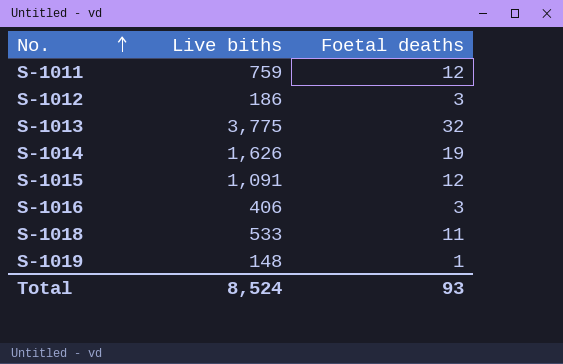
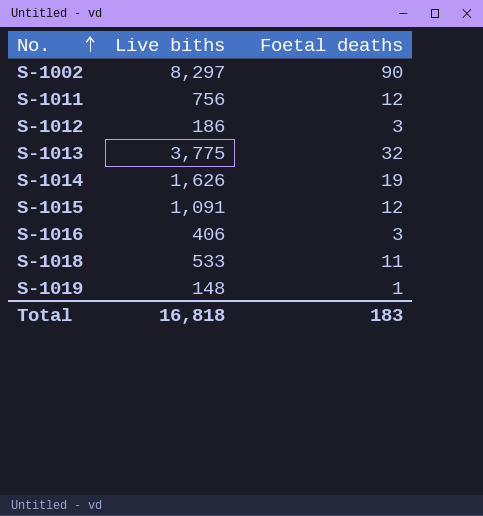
row S-1002: none -> 8,297 | 90
S-1011 | Live biths: 759 -> 756
Total | Live biths: 8,524 -> 16,818
Total | Foetal deaths: 93 -> 183

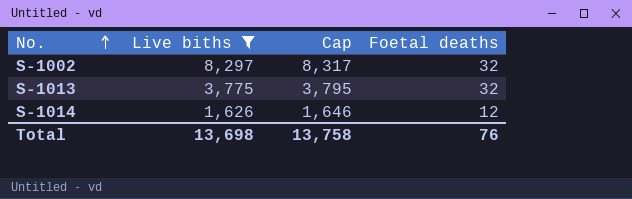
filter: none -> Live biths >= 1,626
column Cap | formula: none -> [Live biths] + 20
S-1002 | Foetal deaths: 90 -> 32
S-1014 | Foetal deaths: 19 -> 12
Total | Live biths: 16,818 -> 13,698
Total | Foetal deaths: 183 -> 76

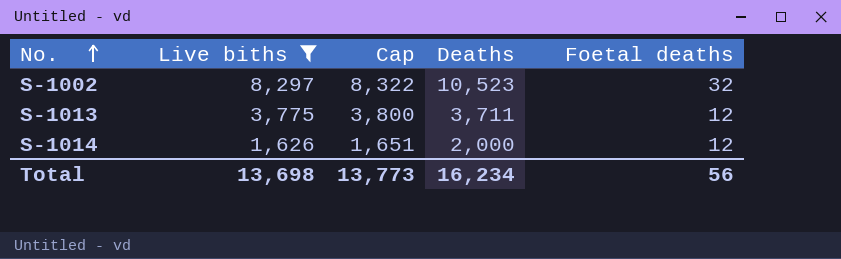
column Cap | formula: [Live biths] + 20 -> [Live biths] + 25
column Deaths | position: none -> 4
S-1013 | Foetal deaths: 32 -> 12
Total | Cap: 13,758 -> 13,773
Total | Foetal deaths: 76 -> 56

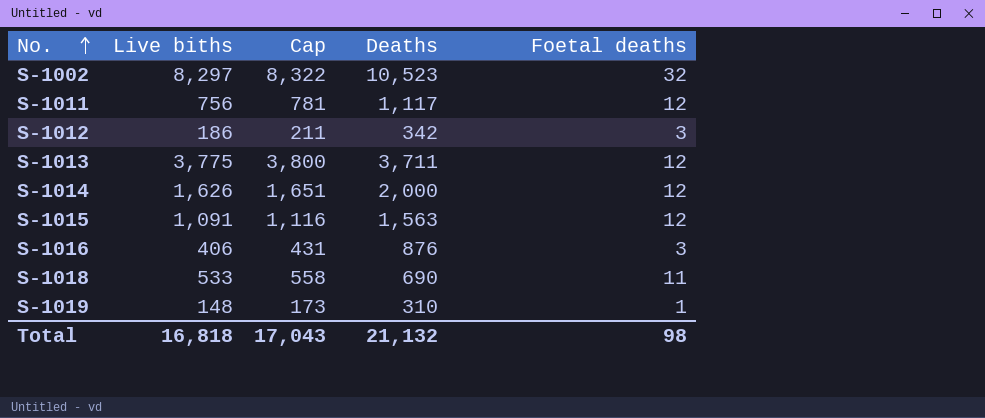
filter: Live biths >= 1,626 -> none
Total | Live biths: 13,698 -> 16,818
Total | Cap: 13,773 -> 17,043
Total | Deaths: 16,234 -> 21,132
Total | Foetal deaths: 56 -> 98

